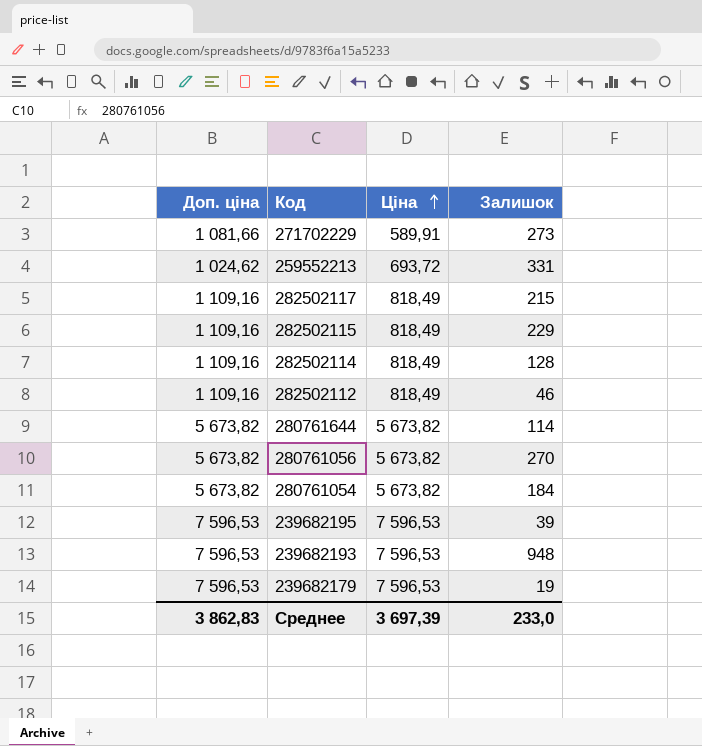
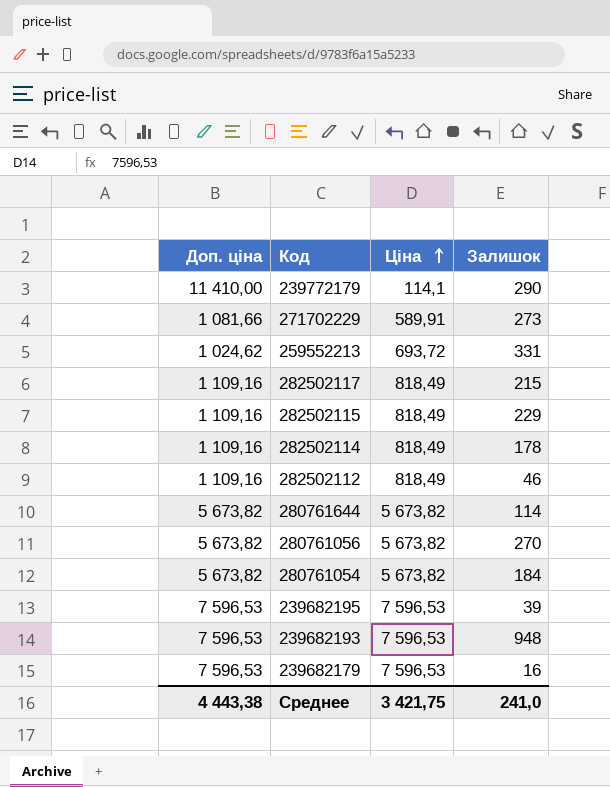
row 239772179: none -> 11 410,00 | 114,1 | 290
282502114 | Залишок: 128 -> 178
239682179 | Залишок: 19 -> 16
Среднее | Доп. ціна: 3 862,83 -> 4 443,38
Среднее | Ціна: 3 697,39 -> 3 421,75
Среднее | Залишок: 233,0 -> 241,0

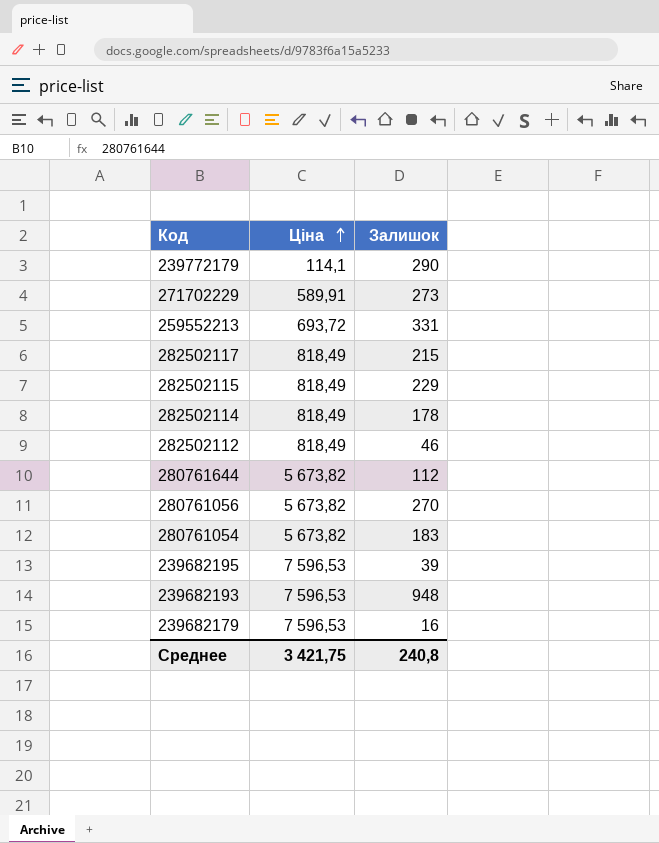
column Доп. ціна | position: 1 -> none
280761644 | Залишок: 114 -> 112
280761054 | Залишок: 184 -> 183
Среднее | Залишок: 241,0 -> 240,8

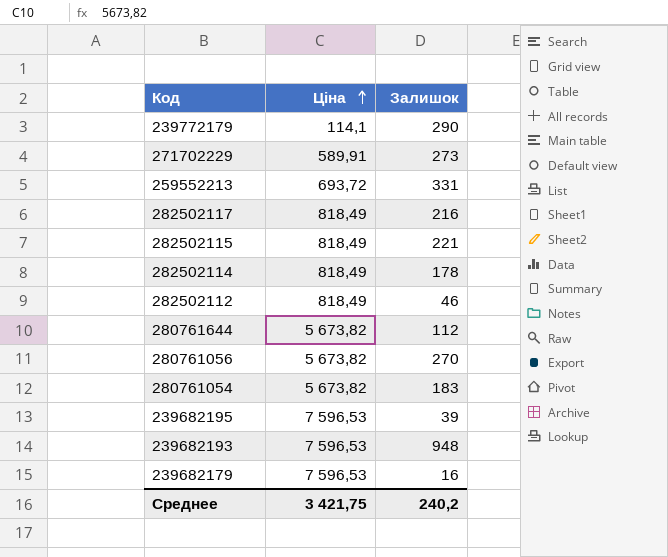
282502117 | Залишок: 215 -> 216
282502115 | Залишок: 229 -> 221
Среднее | Залишок: 240,8 -> 240,2

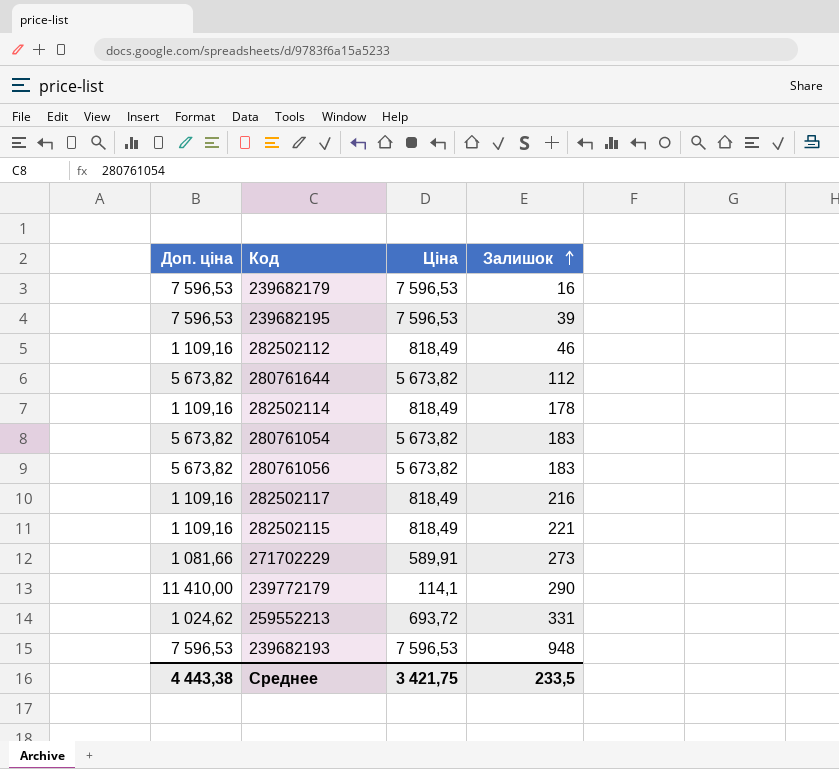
row order: Ціна ascending -> Залишок ascending
column Доп. ціна | position: none -> 1
280761056 | Залишок: 270 -> 183
Среднее | Залишок: 240,2 -> 233,5

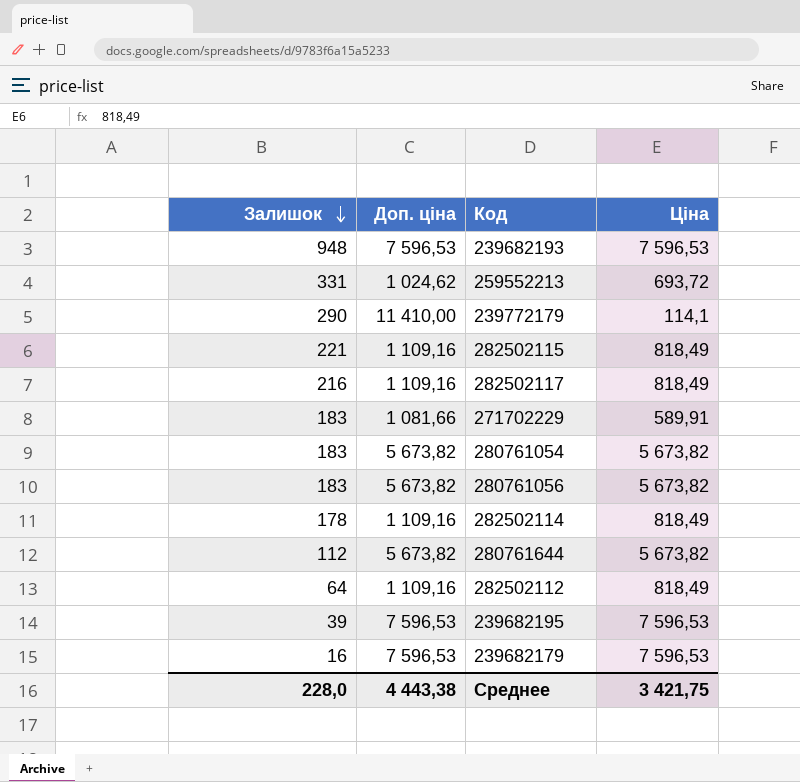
row order: Залишок ascending -> Залишок descending
column Залишок | position: 4 -> 1
271702229 | Залишок: 273 -> 183
282502112 | Залишок: 46 -> 64
Среднее | Залишок: 233,5 -> 228,0

